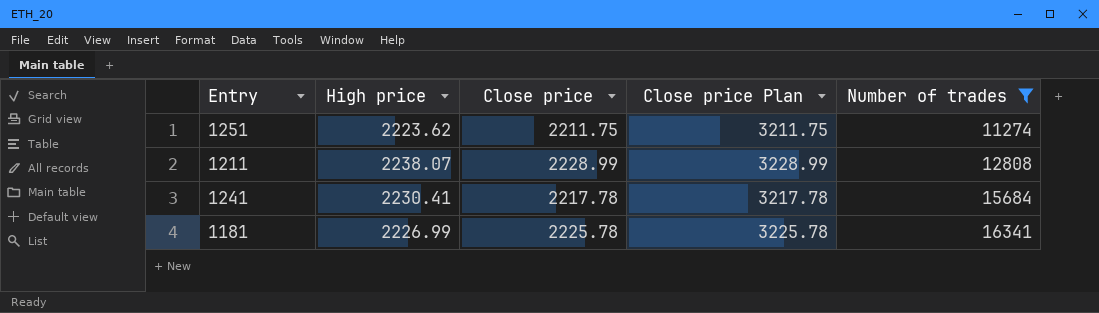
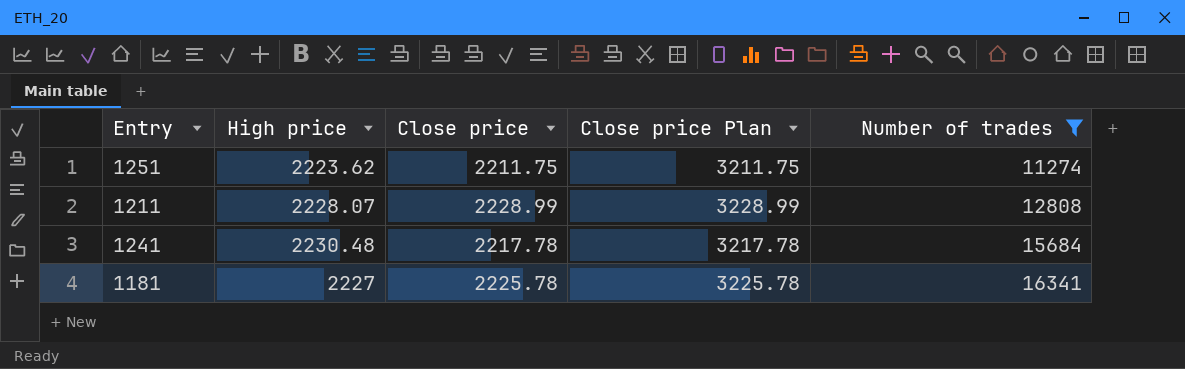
1211 | High price: 2238.07 -> 2228.07
1241 | High price: 2230.41 -> 2230.48
1181 | High price: 2226.99 -> 2227

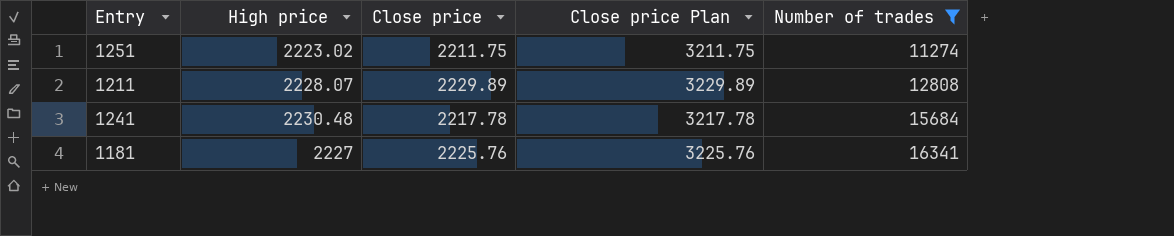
1251 | High price: 2223.62 -> 2223.02
1211 | Close price: 2228.99 -> 2229.89
1211 | Close price Plan: 3228.99 -> 3229.89
1181 | Close price: 2225.78 -> 2225.76
1181 | Close price Plan: 3225.78 -> 3225.76

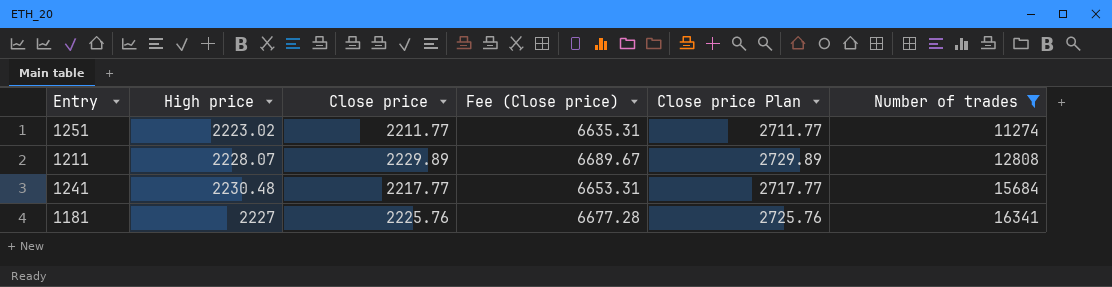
column Fee (Close price) | formula: none -> [Close price] * 3
column Close price Plan | formula: [Close price] + 1000 -> [Close price] + 500
1251 | Close price: 2211.75 -> 2211.77
1241 | Close price: 2217.78 -> 2217.77

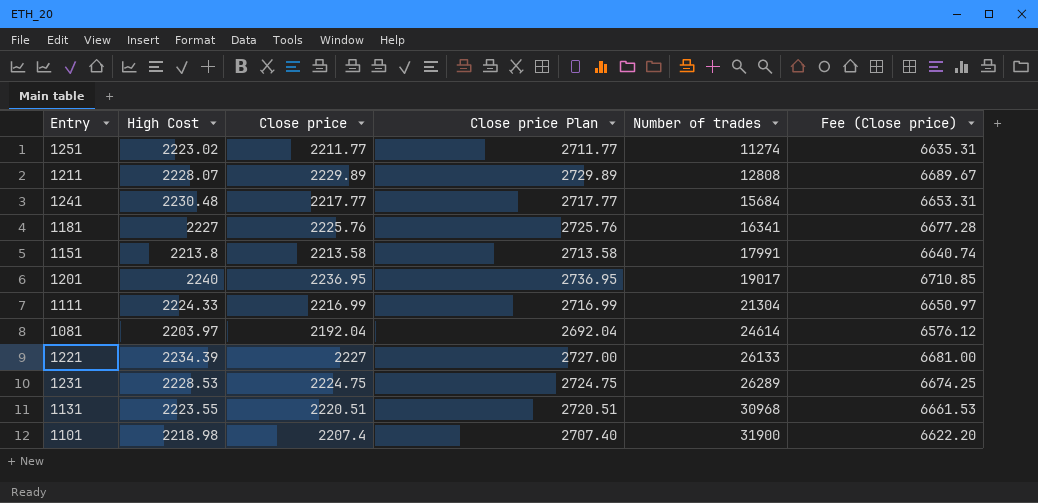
filter: Number of trades <= 16341 -> none
column name: High price -> High Cost
column Fee (Close price) | position: 4 -> 6

